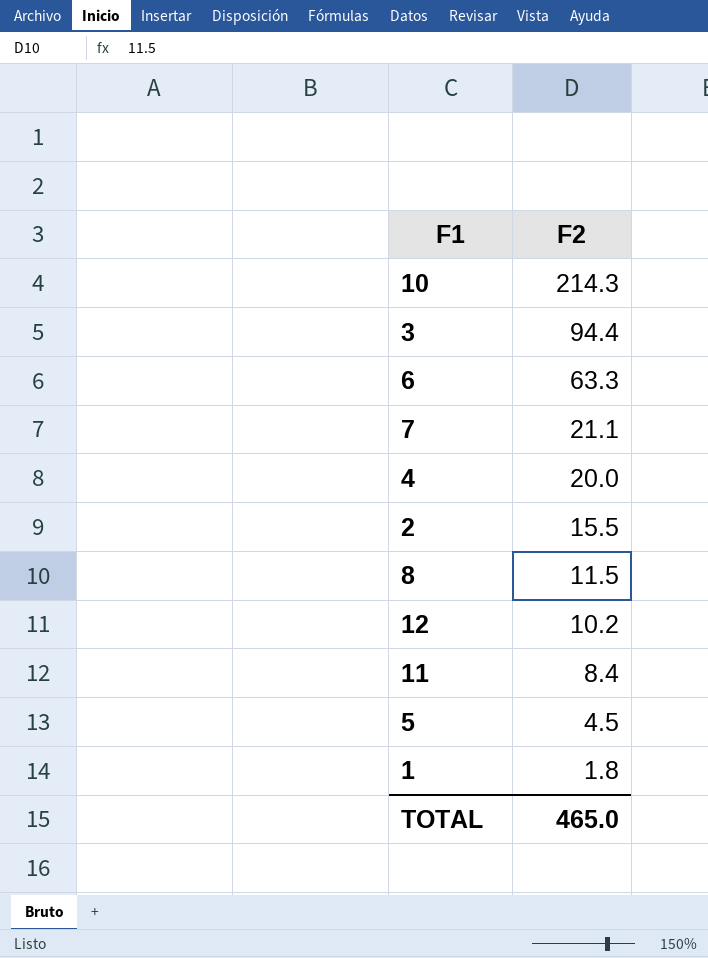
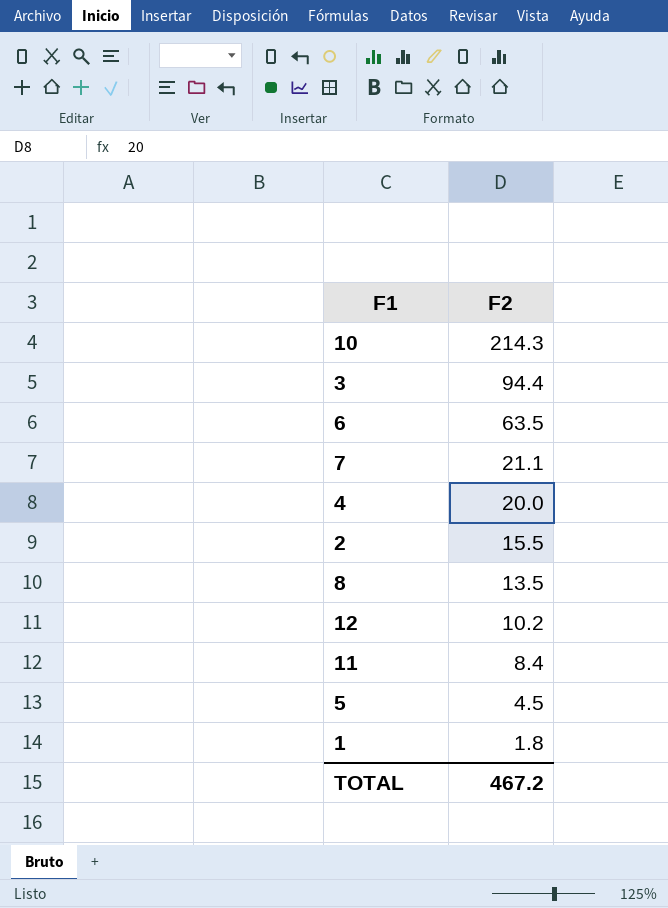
6 | F2: 63.3 -> 63.5
8 | F2: 11.5 -> 13.5
TOTAL | F2: 465.0 -> 467.2

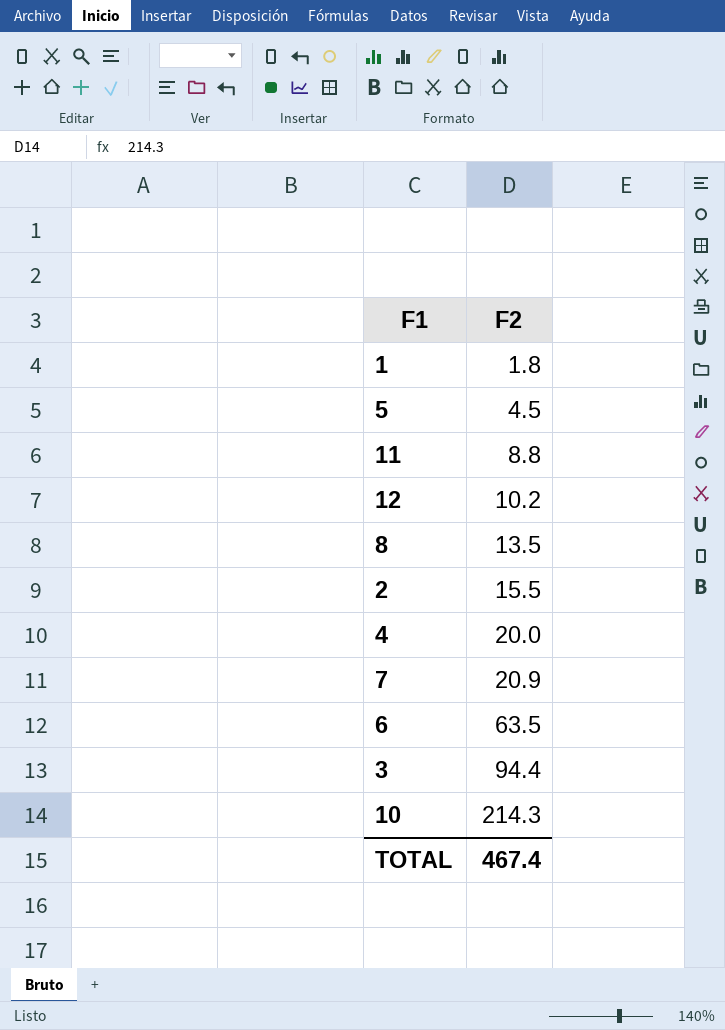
row order: F2 descending -> F2 ascending
11 | F2: 8.4 -> 8.8
7 | F2: 21.1 -> 20.9
TOTAL | F2: 467.2 -> 467.4

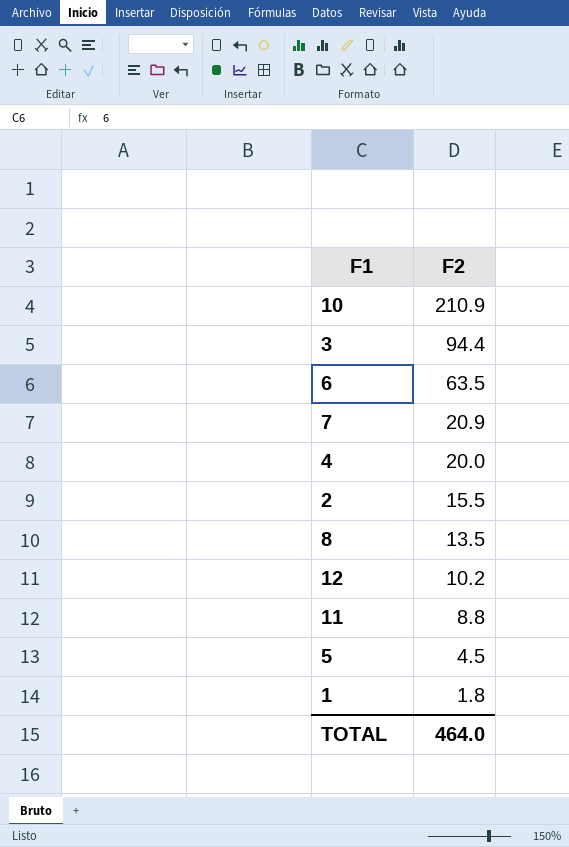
row order: F2 ascending -> F2 descending
10 | F2: 214.3 -> 210.9
TOTAL | F2: 467.4 -> 464.0

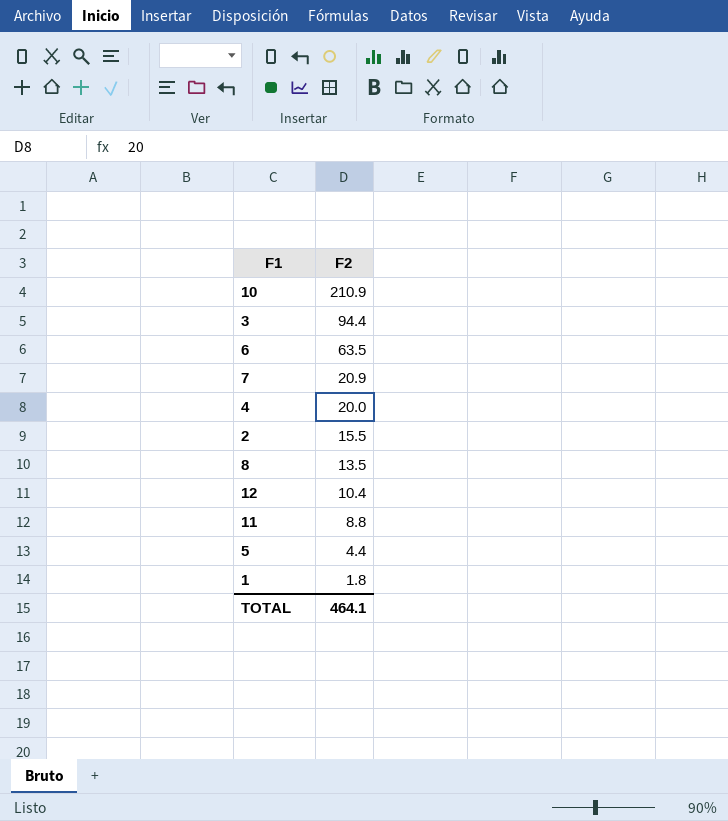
12 | F2: 10.2 -> 10.4
5 | F2: 4.5 -> 4.4
TOTAL | F2: 464.0 -> 464.1

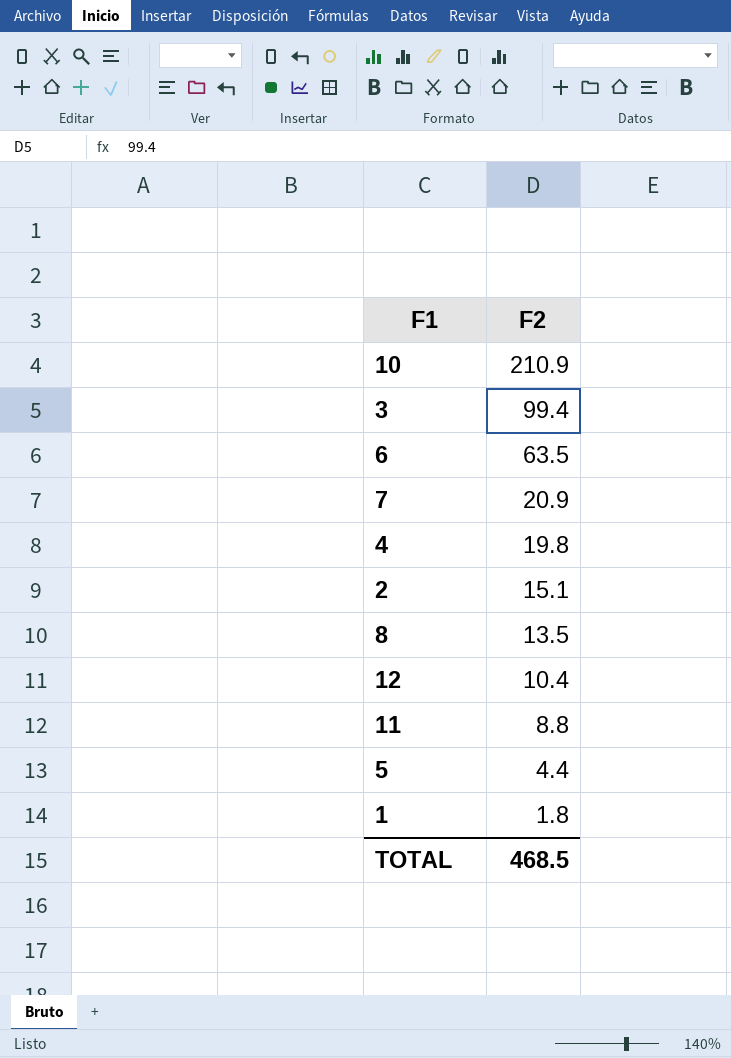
3 | F2: 94.4 -> 99.4
4 | F2: 20.0 -> 19.8
2 | F2: 15.5 -> 15.1
TOTAL | F2: 464.1 -> 468.5

